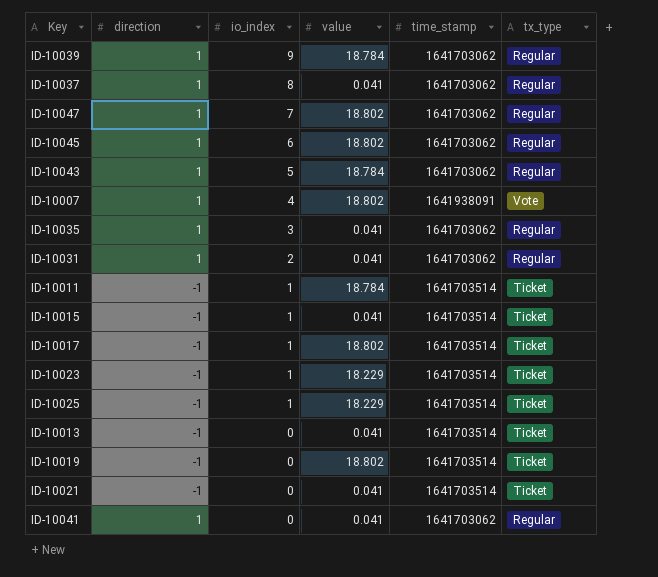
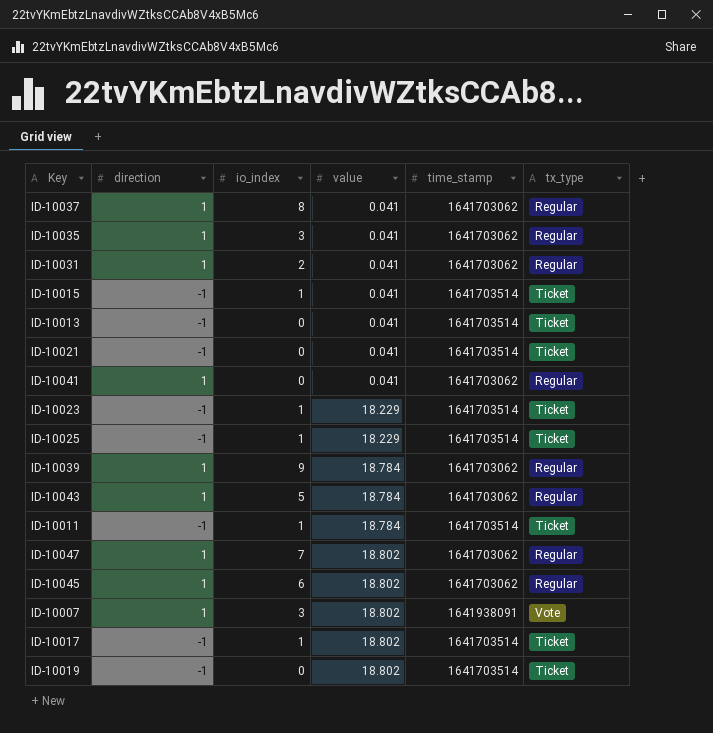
row order: io_index descending -> value ascending
ID-10007 | io_index: 4 -> 3

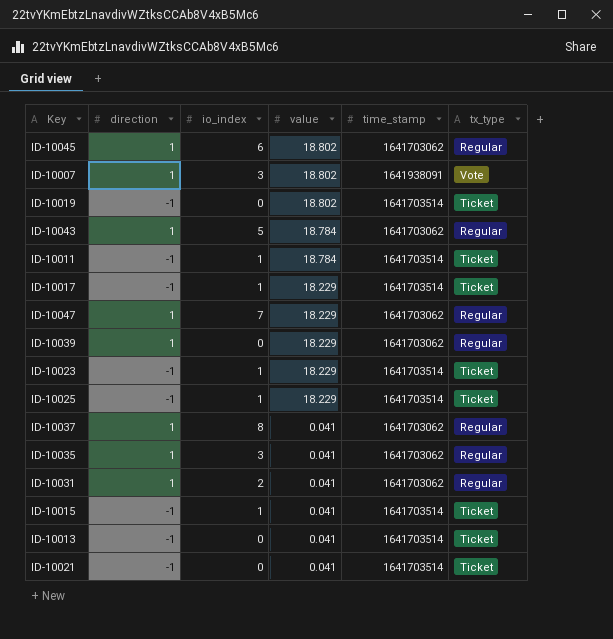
row order: value ascending -> value descending
row ID-10041: 1 | 0 | 0.041 | 1641703062 | Regular -> none
ID-10017 | value: 18.802 -> 18.229
ID-10047 | value: 18.802 -> 18.229
ID-10039 | io_index: 9 -> 0
ID-10039 | value: 18.784 -> 18.229

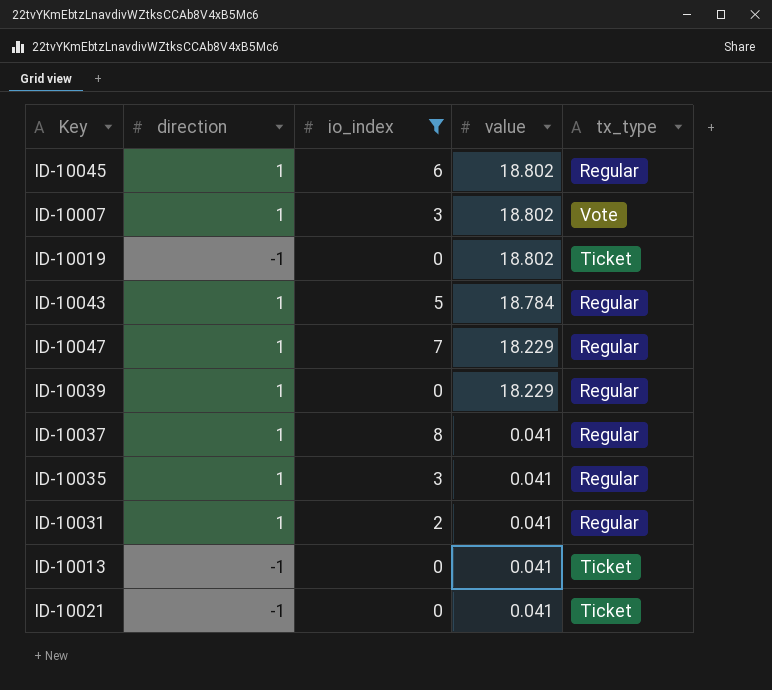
filter: none -> io_index != 1
column time_stamp | position: 5 -> none

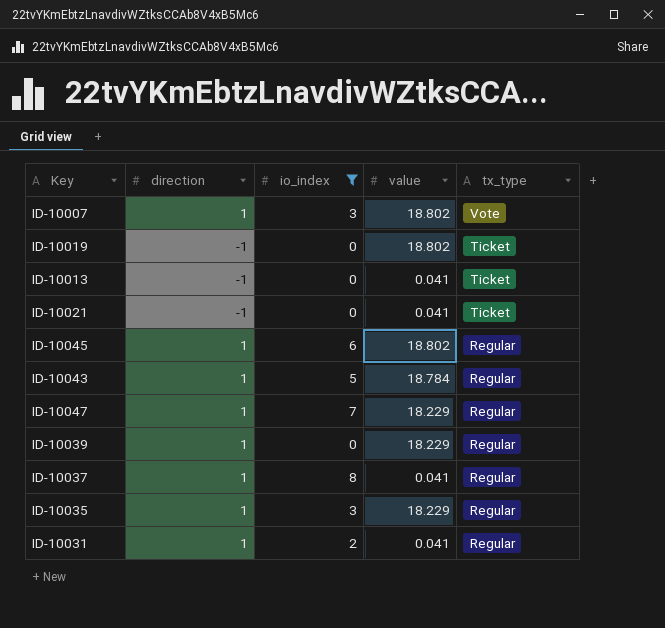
row order: value descending -> tx_type descending
ID-10035 | value: 0.041 -> 18.229

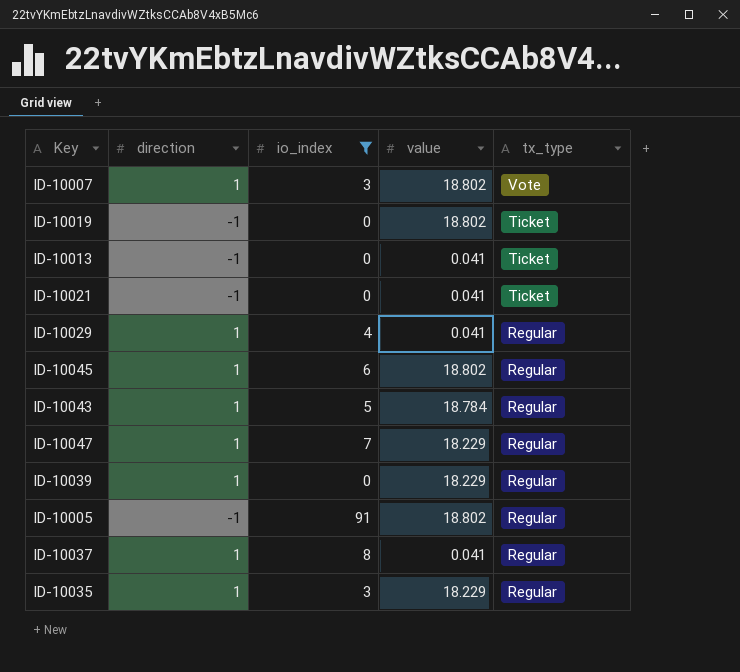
row ID-10031: 1 | 2 | 0.041 | Regular -> none
row ID-10029: none -> 1 | 4 | 0.041 | Regular
row ID-10005: none -> -1 | 91 | 18.802 | Regular

